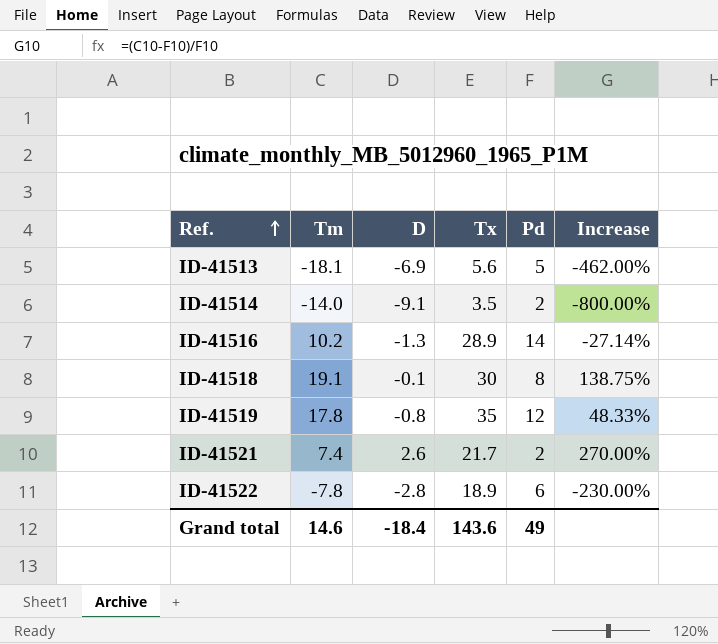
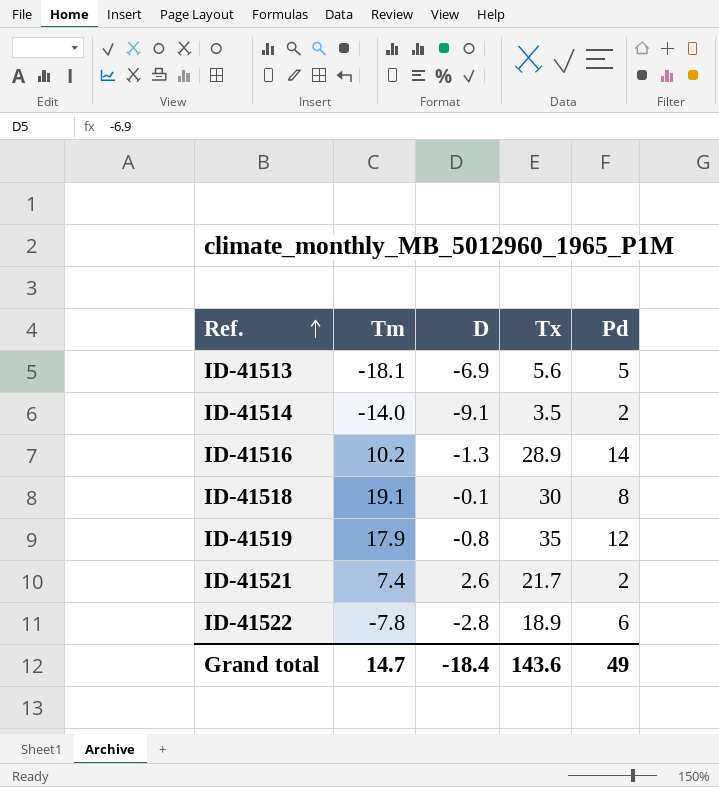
column Increase | formula: ([Tm] - [Pd]) / [Pd] -> none
ID-41519 | Tm: 17.8 -> 17.9
Grand total | Tm: 14.6 -> 14.7

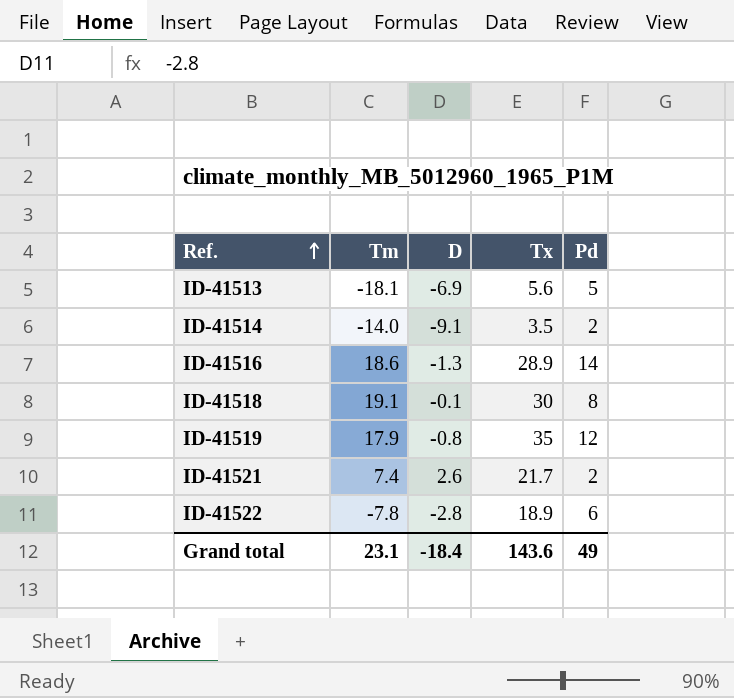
ID-41516 | Tm: 10.2 -> 18.6
Grand total | Tm: 14.7 -> 23.1

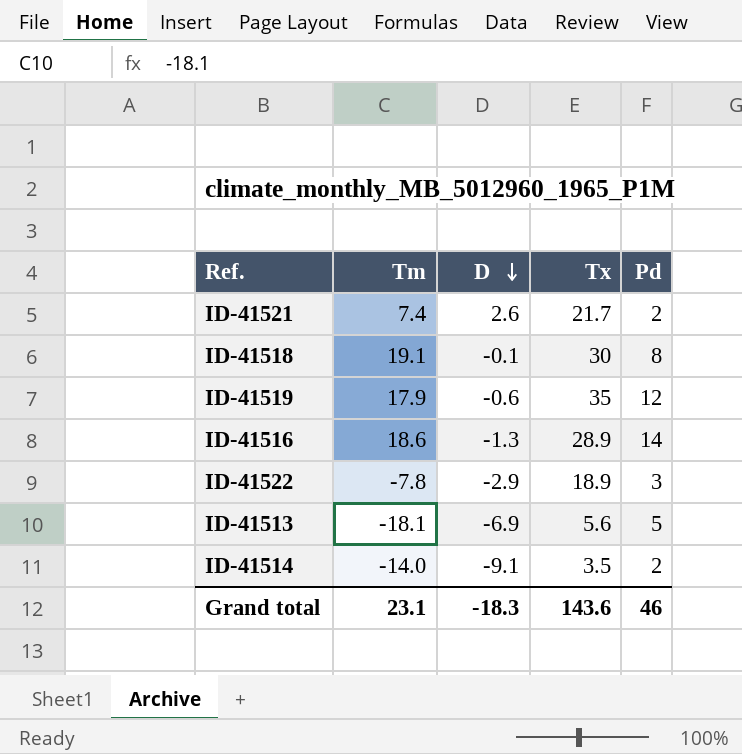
row order: Ref. ascending -> D descending
ID-41519 | D: -0.8 -> -0.6
ID-41522 | D: -2.8 -> -2.9
ID-41522 | Pd: 6 -> 3
Grand total | D: -18.4 -> -18.3
Grand total | Pd: 49 -> 46

